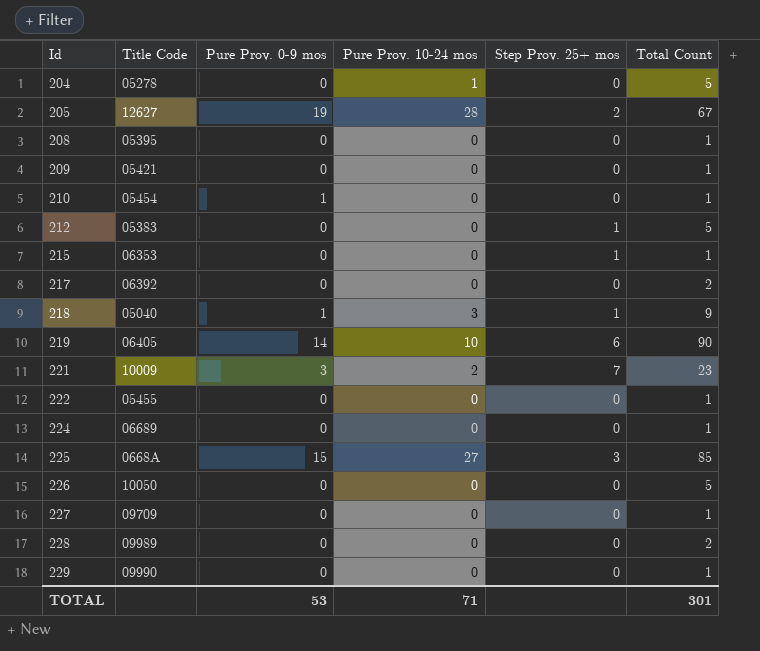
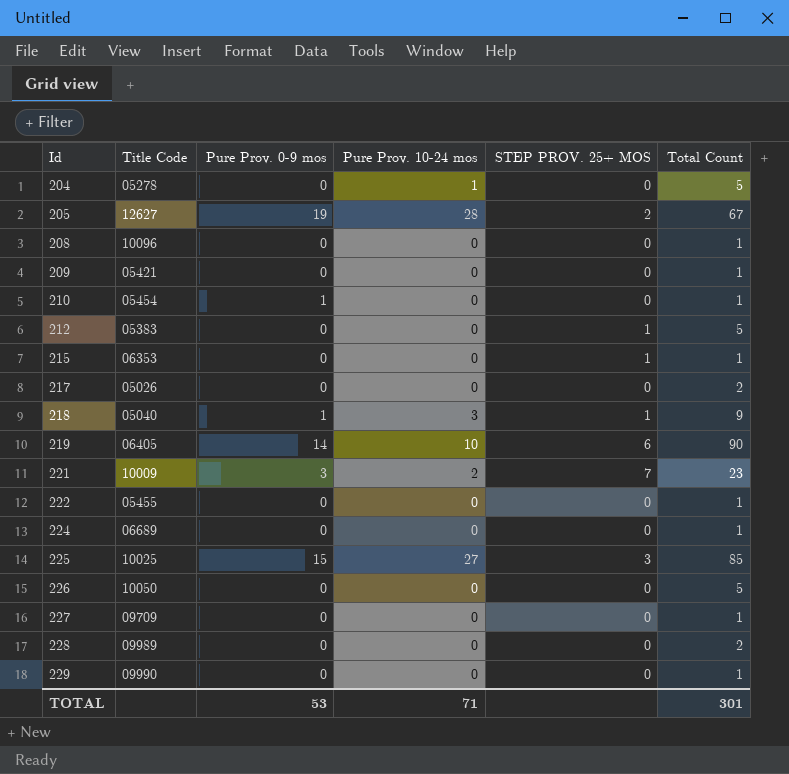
column name: Step Prov. 25+ mos -> STEP PROV. 25+ MOS
208 | Title Code: 05395 -> 10096
217 | Title Code: 06392 -> 05026
225 | Title Code: 0668A -> 10025

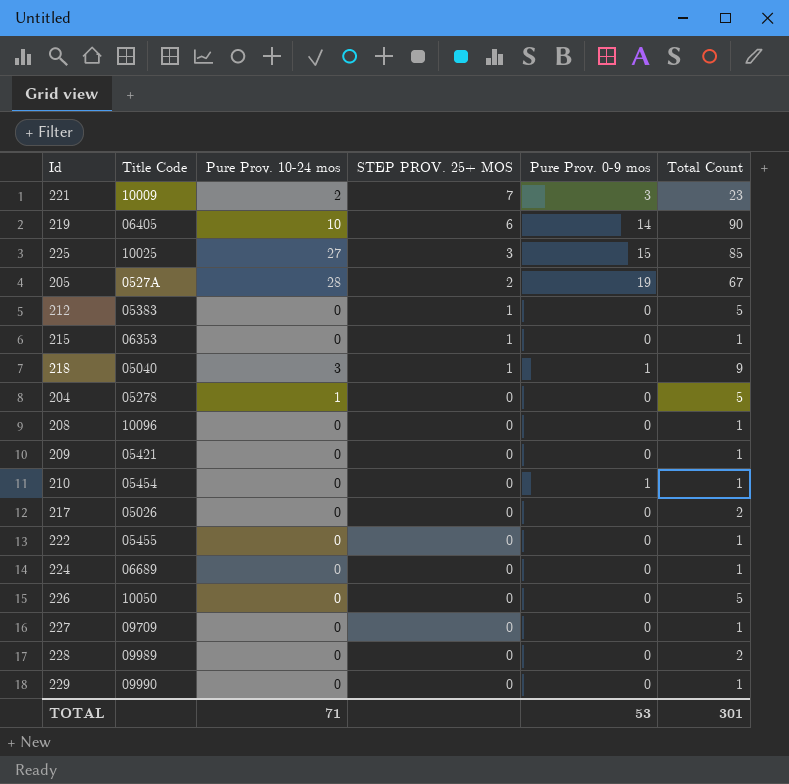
row order: Id ascending -> STEP PROV. 25+ MOS descending
column Pure Prov. 0-9 mos | position: 3 -> 5
205 | Title Code: 12627 -> 0527A

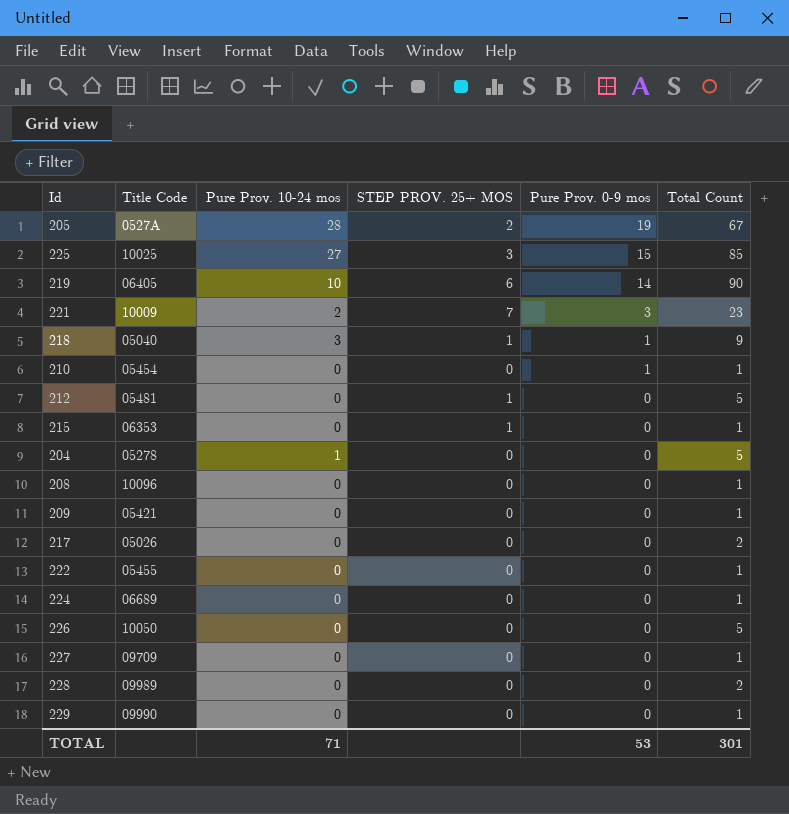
row order: STEP PROV. 25+ MOS descending -> Pure Prov. 0-9 mos descending
212 | Title Code: 05383 -> 05481

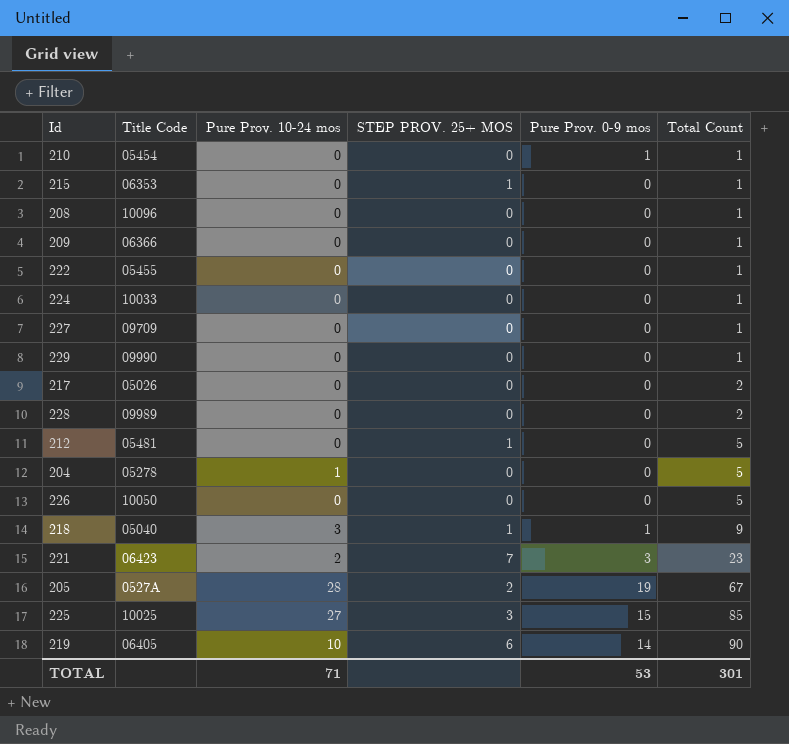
row order: Pure Prov. 0-9 mos descending -> Total Count ascending
209 | Title Code: 05421 -> 06366
224 | Title Code: 06689 -> 10033
221 | Title Code: 10009 -> 06423

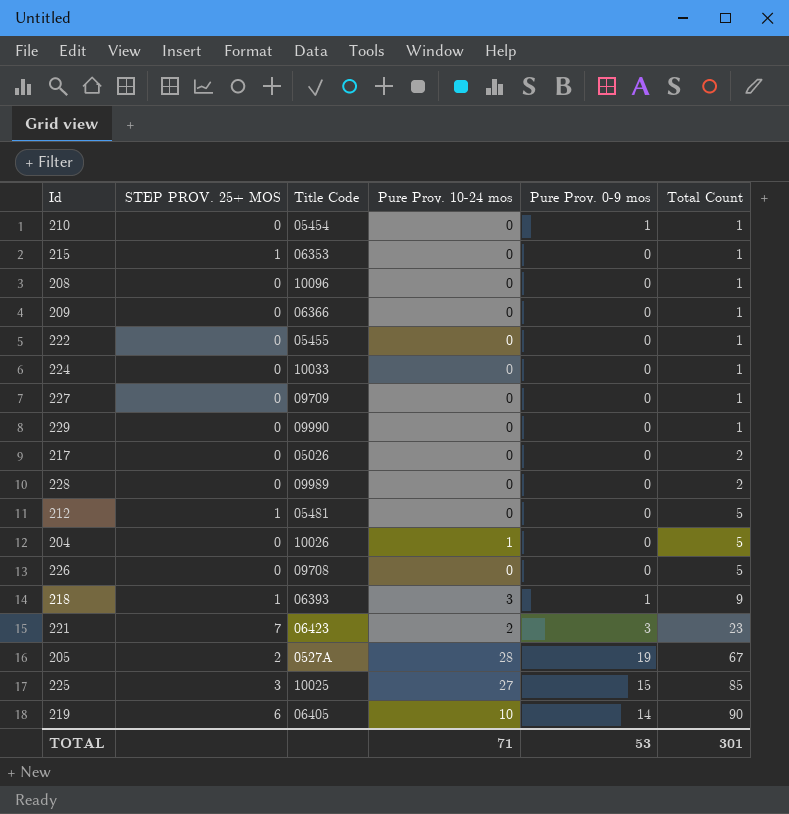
column STEP PROV. 25+ MOS | position: 4 -> 2
204 | Title Code: 05278 -> 10026
226 | Title Code: 10050 -> 09708
218 | Title Code: 05040 -> 06393

